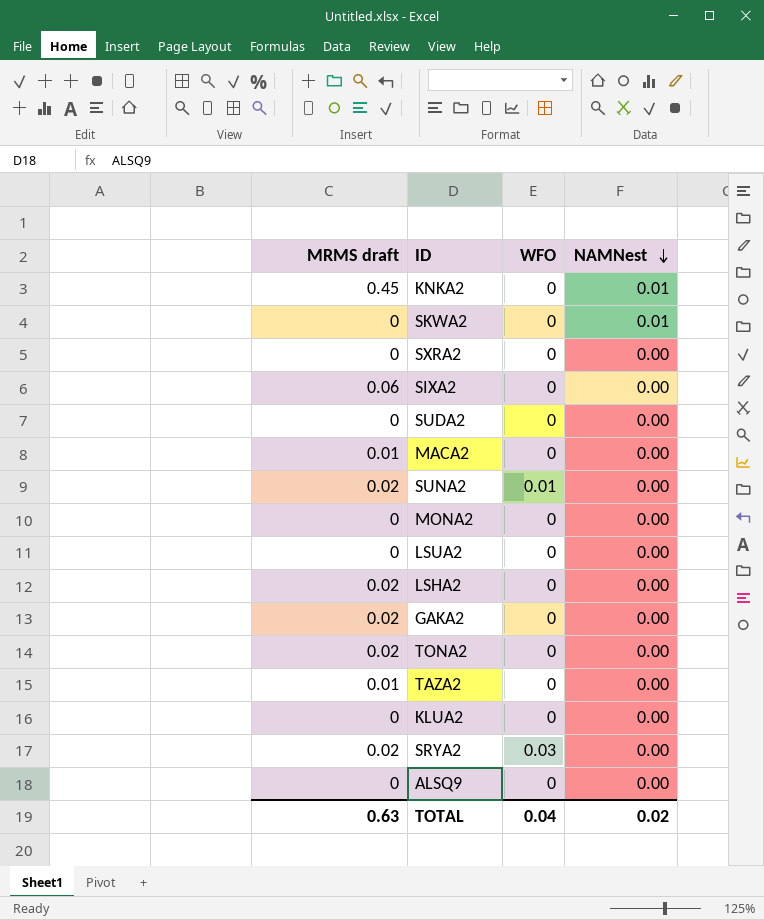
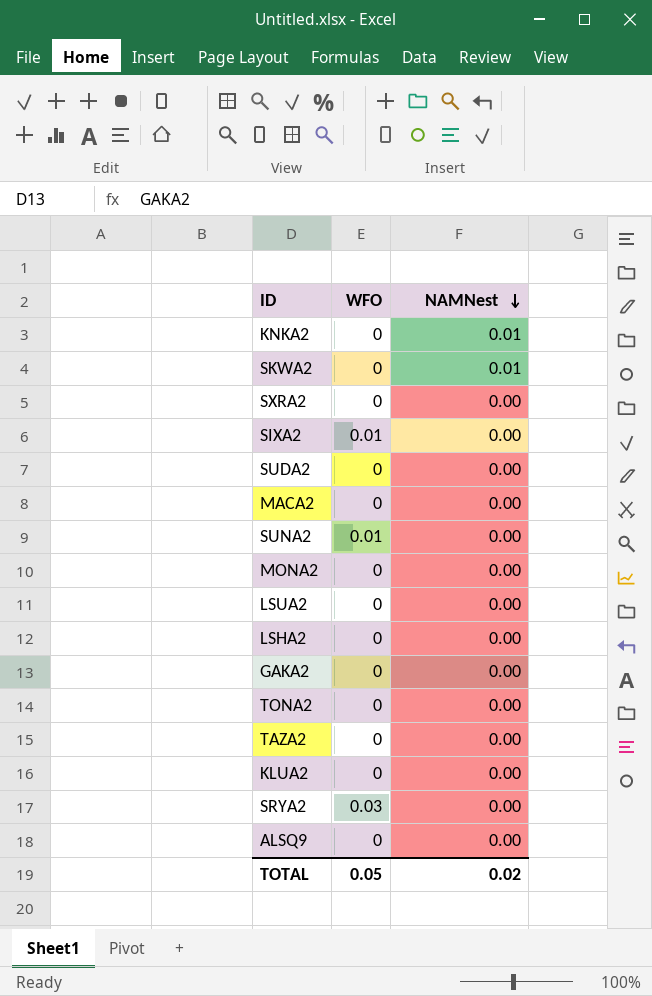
column MRMS draft | position: 1 -> none
SIXA2 | WFO: 0 -> 0.01
TOTAL | WFO: 0.04 -> 0.05

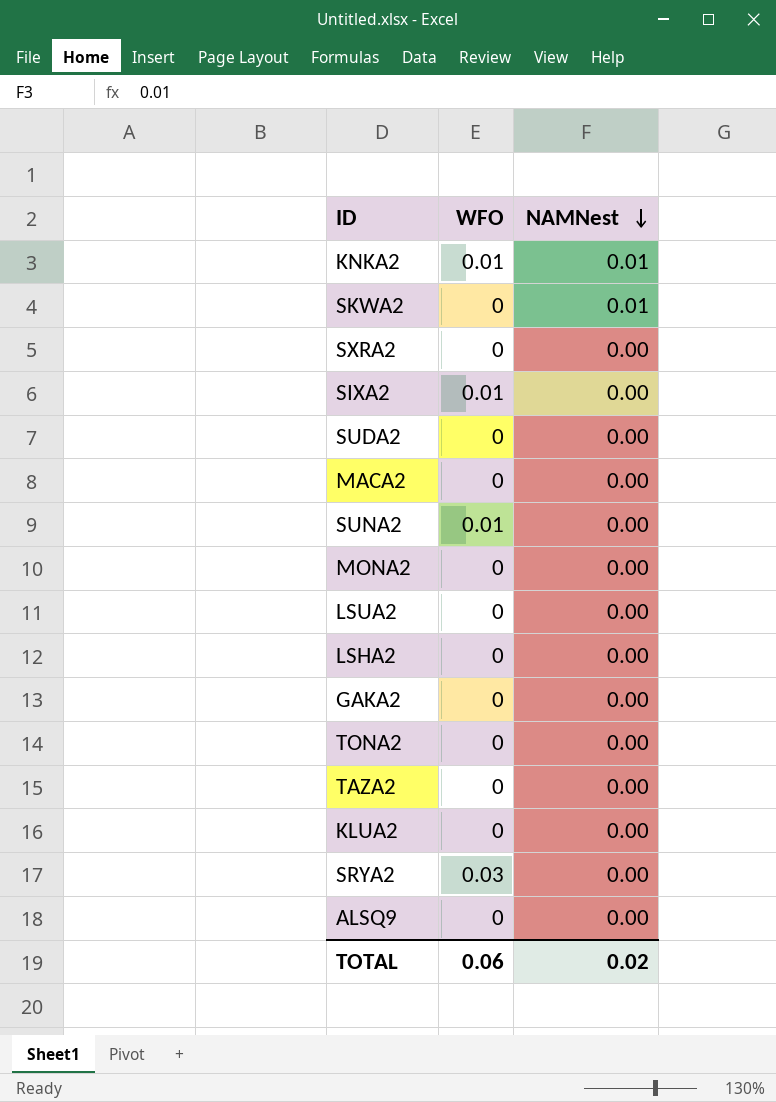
KNKA2 | WFO: 0 -> 0.01
TOTAL | WFO: 0.05 -> 0.06

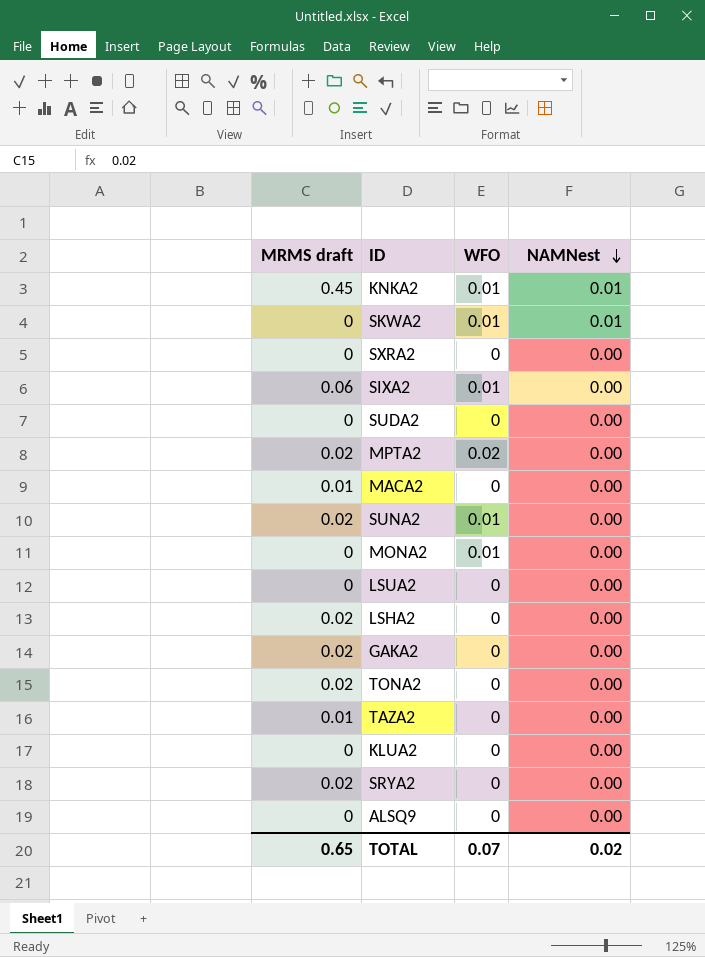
column MRMS draft | position: none -> 1
SKWA2 | WFO: 0 -> 0.01
row MPTA2: none -> 0.02 | 0.02 | 0.00
MONA2 | WFO: 0 -> 0.01
SRYA2 | WFO: 0.03 -> 0
TOTAL | WFO: 0.06 -> 0.07

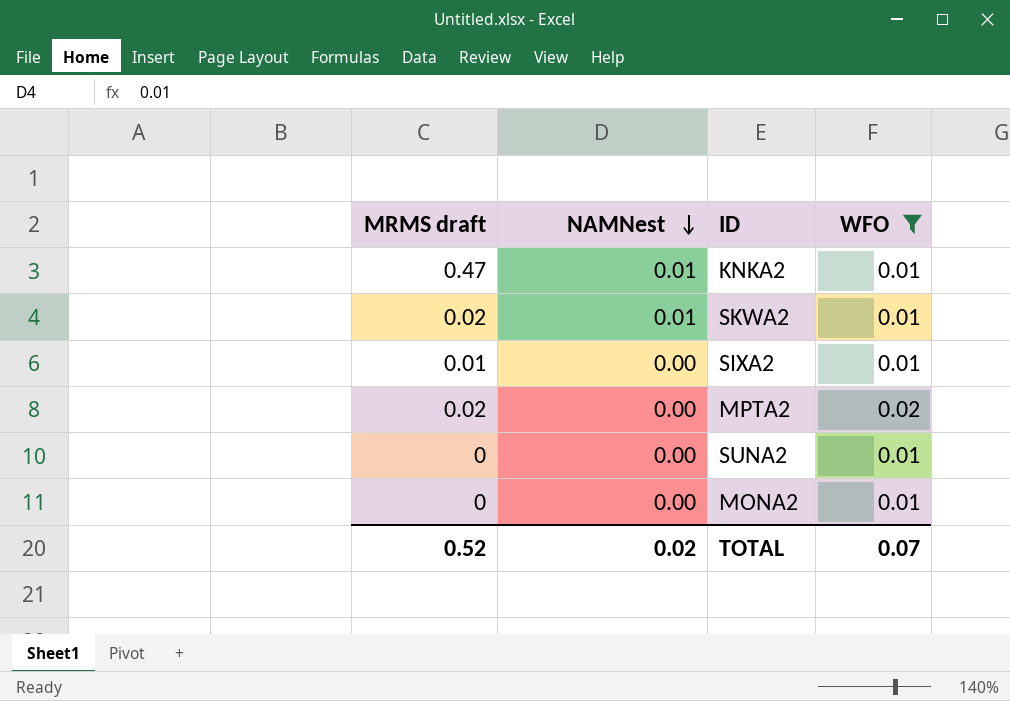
filter: none -> WFO != 0
column NAMNest | position: 4 -> 2
KNKA2 | MRMS draft: 0.45 -> 0.47
SKWA2 | MRMS draft: 0 -> 0.02
SIXA2 | MRMS draft: 0.06 -> 0.01
SUNA2 | MRMS draft: 0.02 -> 0
TOTAL | MRMS draft: 0.65 -> 0.52

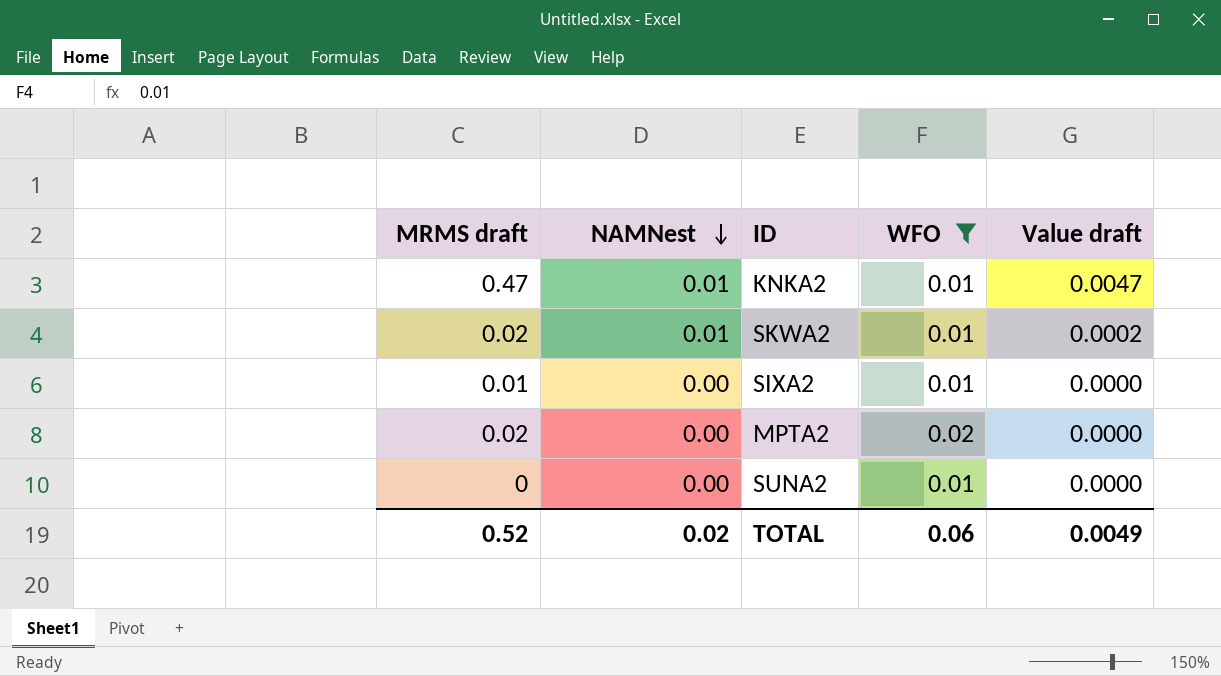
column Value draft | formula: none -> [MRMS draft] * [NAMNest]
row MONA2: 0 | 0.00 | 0.01 -> none
TOTAL | WFO: 0.07 -> 0.06

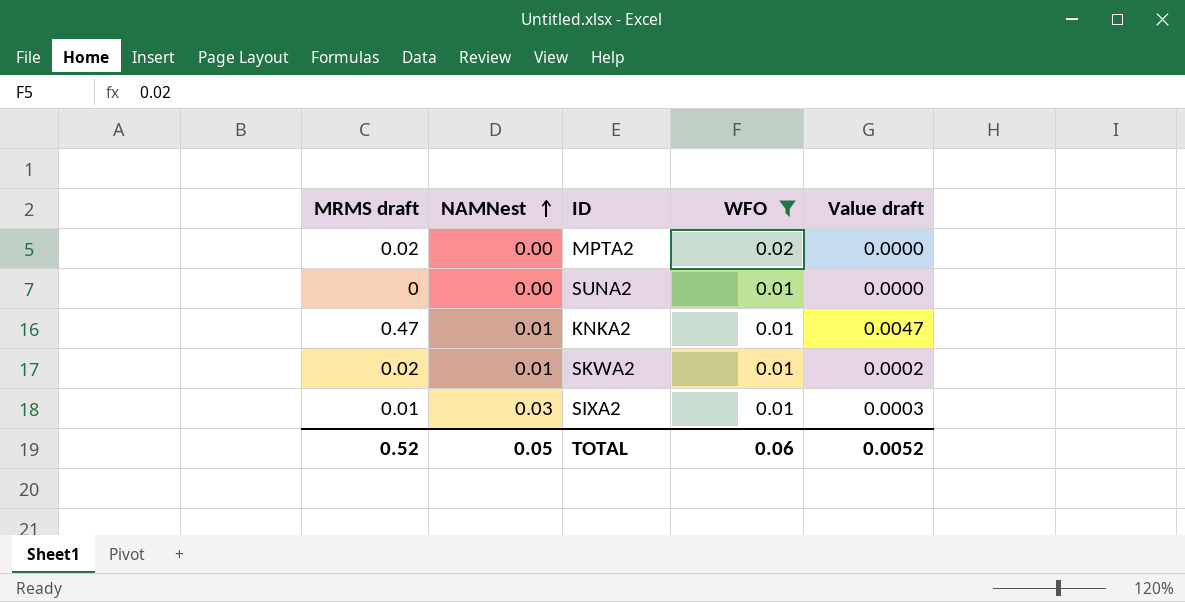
row order: NAMNest descending -> NAMNest ascending
SIXA2 | NAMNest: 0.00 -> 0.03
SIXA2 | Value draft: 0.0000 -> 0.0003
TOTAL | NAMNest: 0.02 -> 0.05
TOTAL | Value draft: 0.0049 -> 0.0052

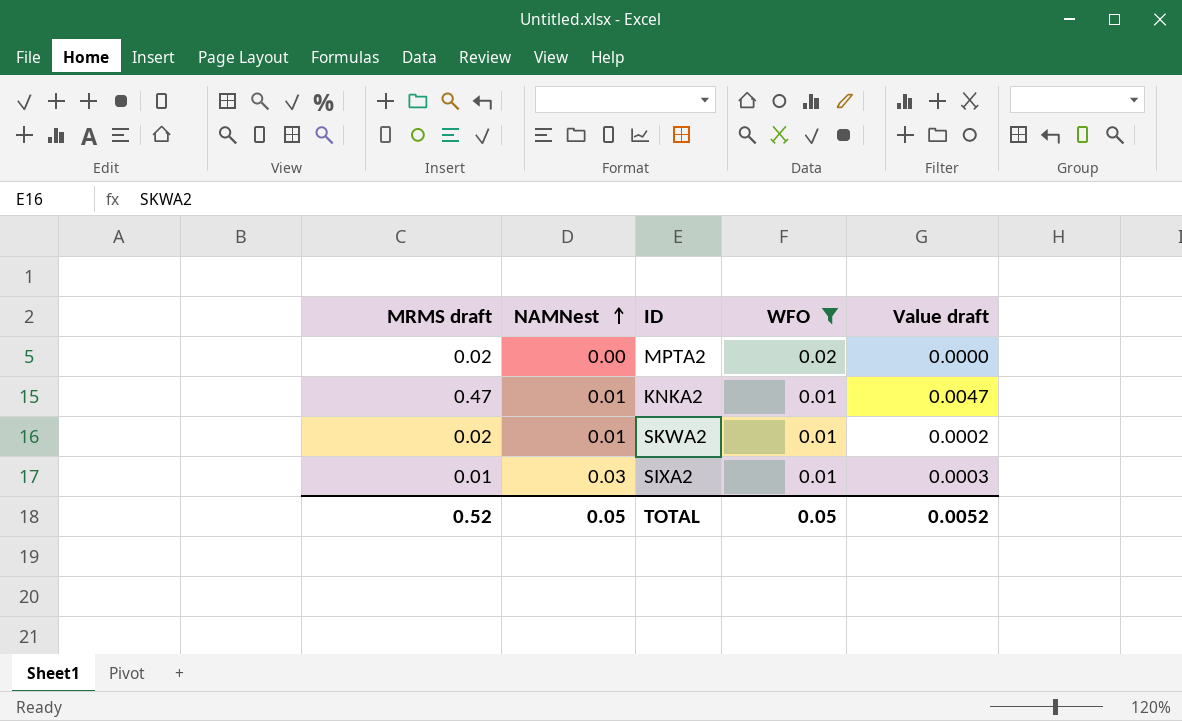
row SUNA2: 0 | 0.00 | 0.01 | 0.0000 -> none
TOTAL | WFO: 0.06 -> 0.05

